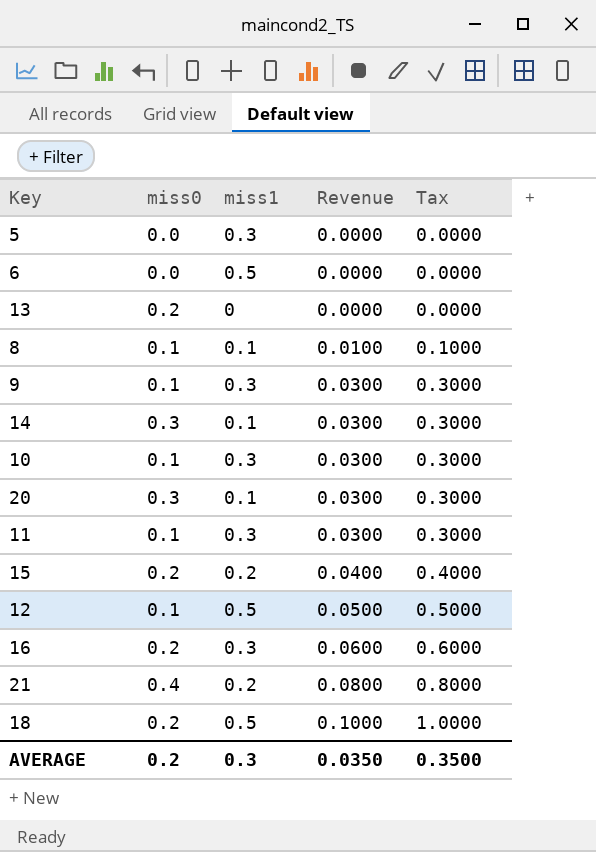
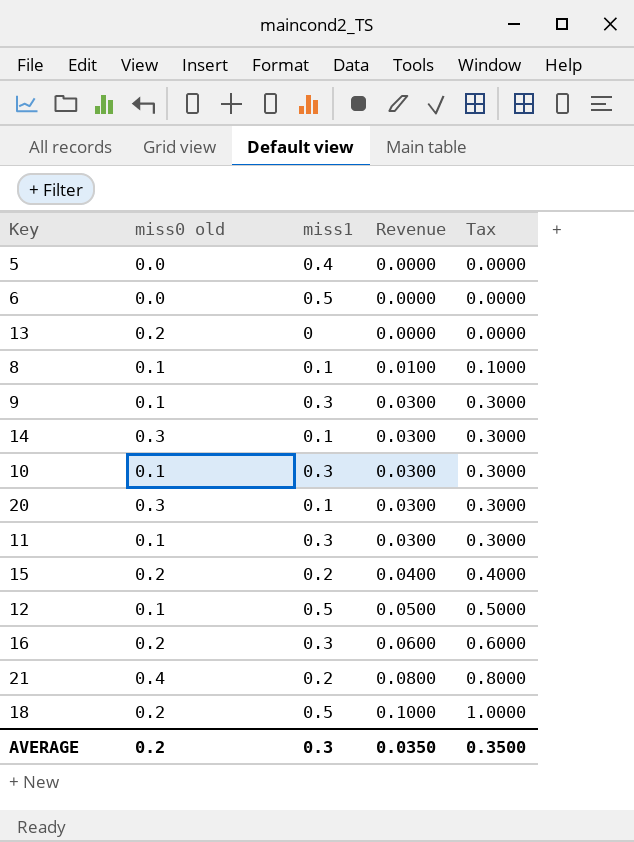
column name: miss0 -> miss0 old
5 | miss1: 0.3 -> 0.4

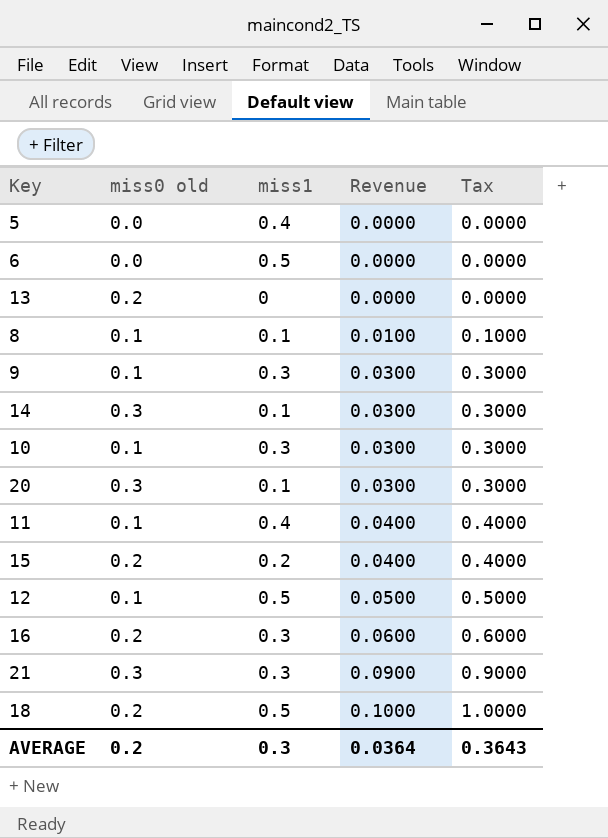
11 | miss1: 0.3 -> 0.4
11 | Revenue: 0.0300 -> 0.0400
11 | Tax: 0.3000 -> 0.4000
21 | miss0 old: 0.4 -> 0.3
21 | miss1: 0.2 -> 0.3
21 | Revenue: 0.0800 -> 0.0900
21 | Tax: 0.8000 -> 0.9000
AVERAGE | Revenue: 0.0350 -> 0.0364
AVERAGE | Tax: 0.3500 -> 0.3643

